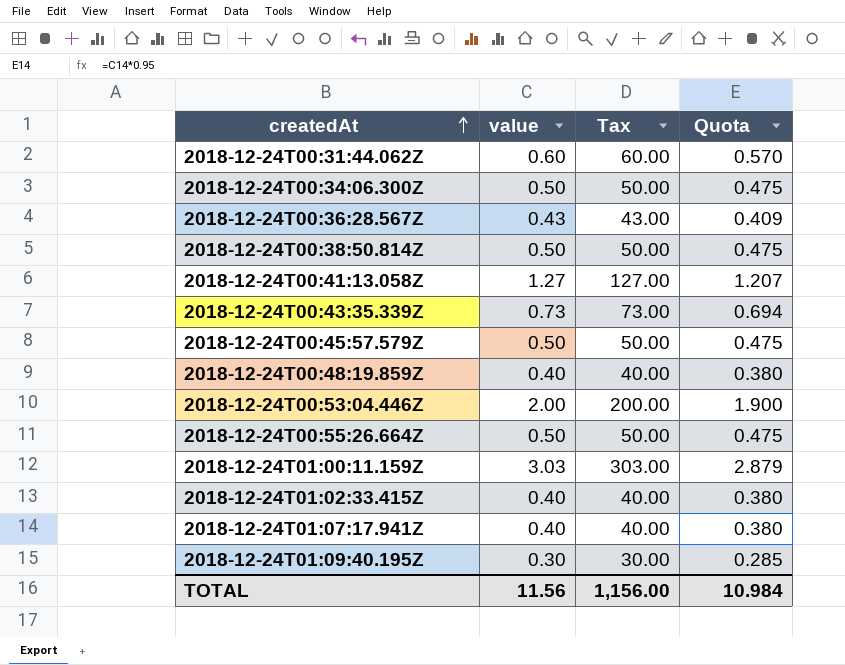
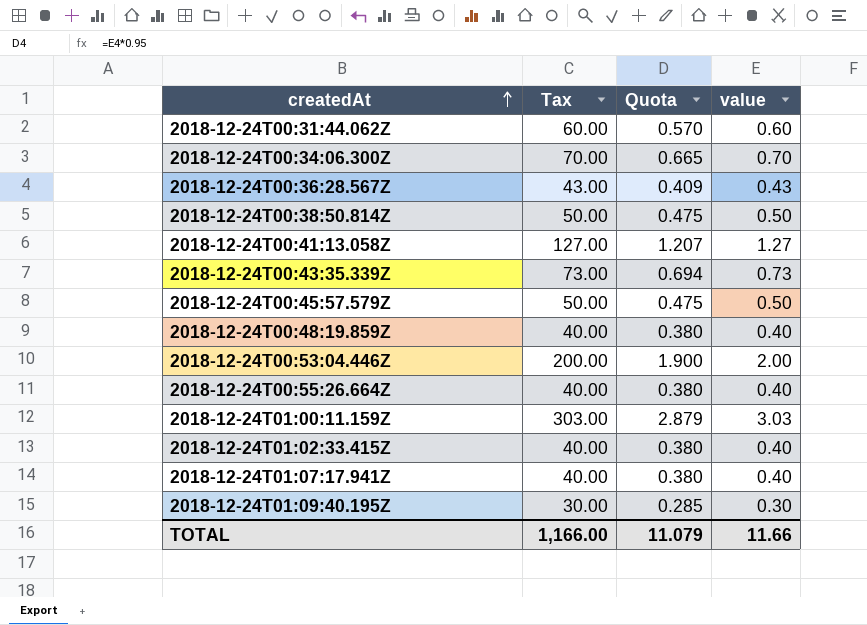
column value | position: 2 -> 4
2018-12-24T00:34:06.300Z | Tax: 50.00 -> 70.00
2018-12-24T00:34:06.300Z | Quota: 0.475 -> 0.665
2018-12-24T00:34:06.300Z | value: 0.50 -> 0.70
2018-12-24T00:55:26.664Z | Tax: 50.00 -> 40.00
2018-12-24T00:55:26.664Z | Quota: 0.475 -> 0.380
2018-12-24T00:55:26.664Z | value: 0.50 -> 0.40
TOTAL | Tax: 1,156.00 -> 1,166.00
TOTAL | Quota: 10.984 -> 11.079
TOTAL | value: 11.56 -> 11.66

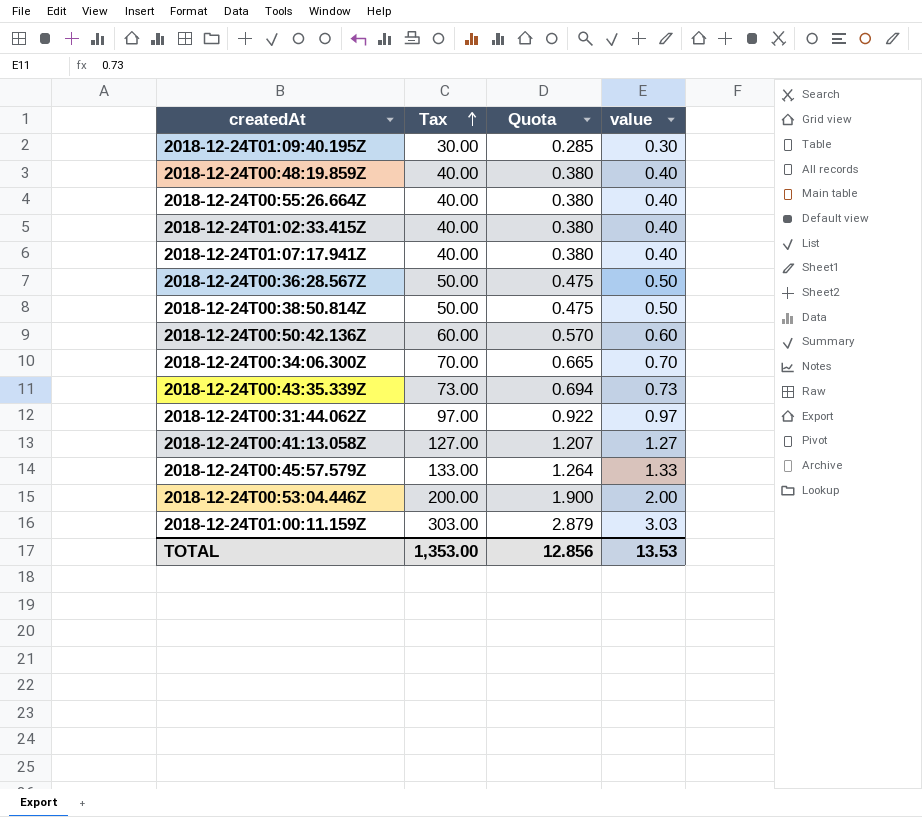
row order: createdAt ascending -> Tax ascending
2018-12-24T00:36:28.567Z | Tax: 43.00 -> 50.00
2018-12-24T00:36:28.567Z | Quota: 0.409 -> 0.475
2018-12-24T00:36:28.567Z | value: 0.43 -> 0.50
row 2018-12-24T00:50:42.136Z: none -> 60.00 | 0.570 | 0.60
2018-12-24T00:31:44.062Z | Tax: 60.00 -> 97.00
2018-12-24T00:31:44.062Z | Quota: 0.570 -> 0.922
2018-12-24T00:31:44.062Z | value: 0.60 -> 0.97
2018-12-24T00:45:57.579Z | Tax: 50.00 -> 133.00
2018-12-24T00:45:57.579Z | Quota: 0.475 -> 1.264
2018-12-24T00:45:57.579Z | value: 0.50 -> 1.33
TOTAL | Tax: 1,166.00 -> 1,353.00
TOTAL | Quota: 11.079 -> 12.856
TOTAL | value: 11.66 -> 13.53

